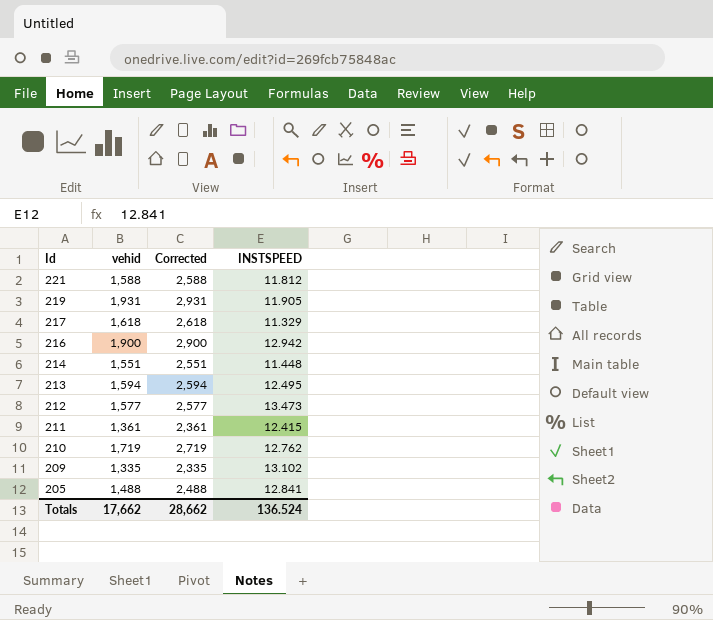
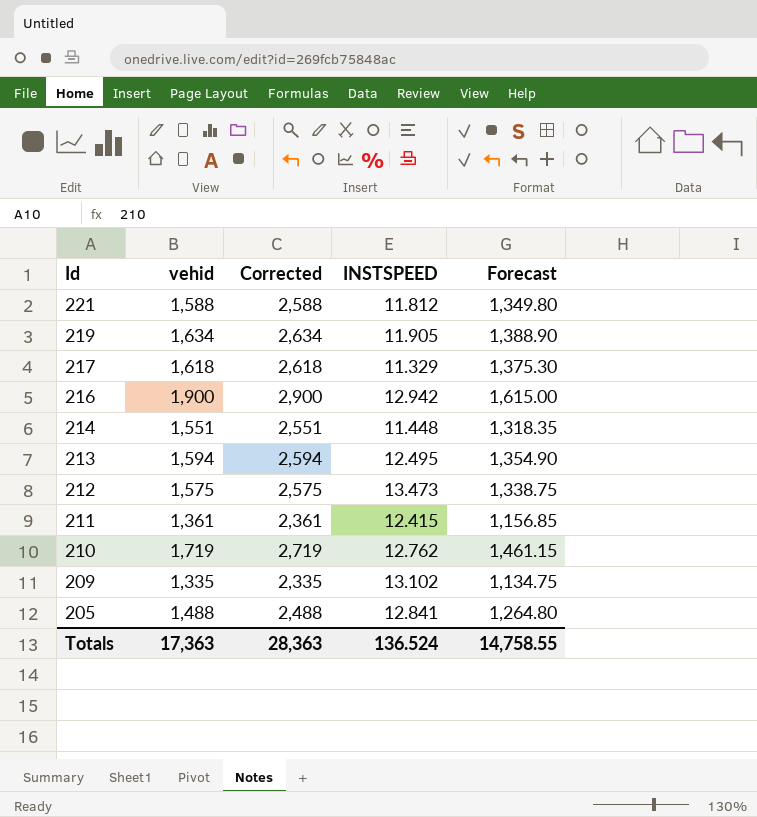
column Forecast | formula: none -> [vehid] * 0.85
219 | vehid: 1,931 -> 1,634
219 | Corrected: 2,931 -> 2,634
212 | vehid: 1,577 -> 1,575
212 | Corrected: 2,577 -> 2,575
Totals | vehid: 17,662 -> 17,363
Totals | Corrected: 28,662 -> 28,363

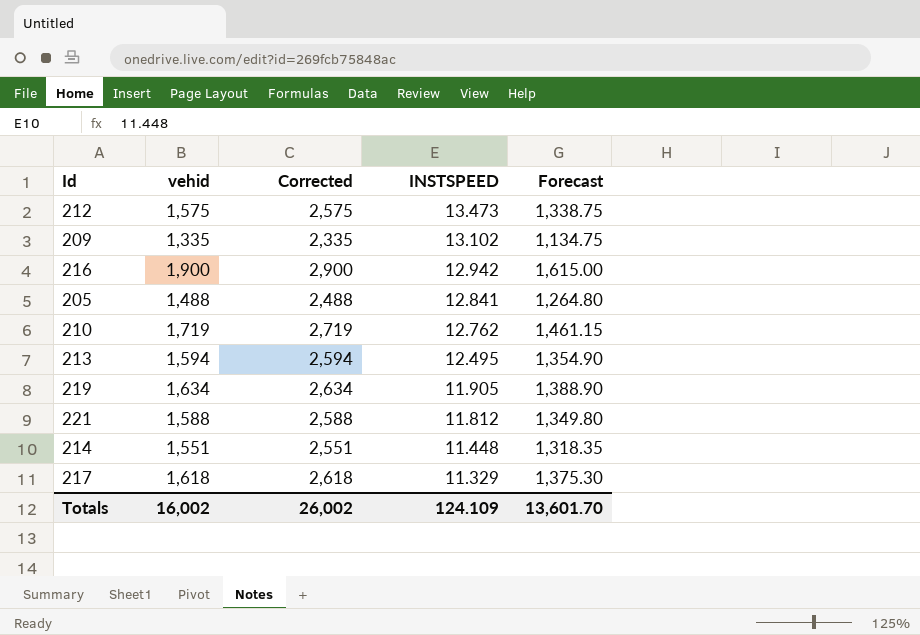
row order: Id descending -> INSTSPEED descending
row 211: 1,361 | 2,361 | 12.415 | 1,156.85 -> none
Totals | vehid: 17,363 -> 16,002
Totals | Corrected: 28,363 -> 26,002
Totals | INSTSPEED: 136.524 -> 124.109
Totals | Forecast: 14,758.55 -> 13,601.70

